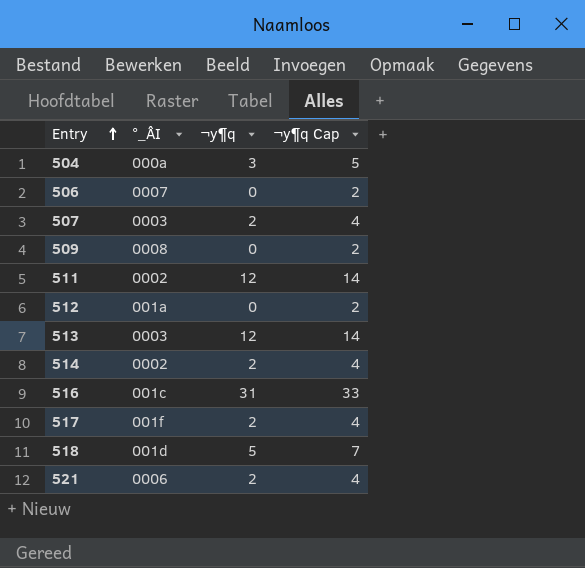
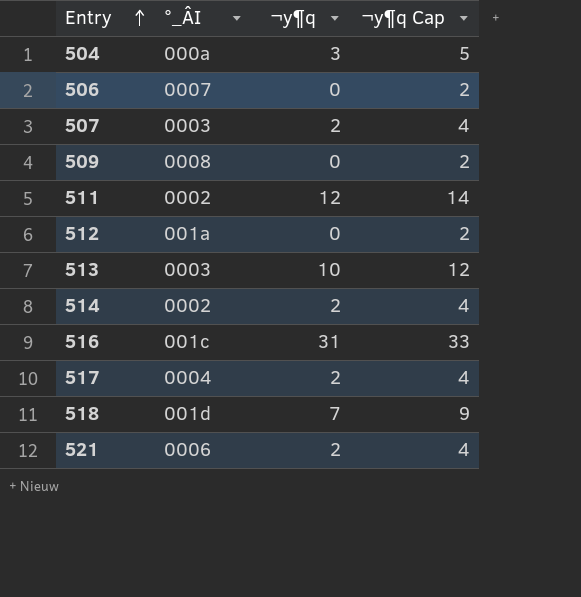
513 | ¬y¶q: 12 -> 10
513 | ¬y¶q Cap: 14 -> 12
517 | °_ÂI: 001f -> 0004
518 | ¬y¶q: 5 -> 7
518 | ¬y¶q Cap: 7 -> 9

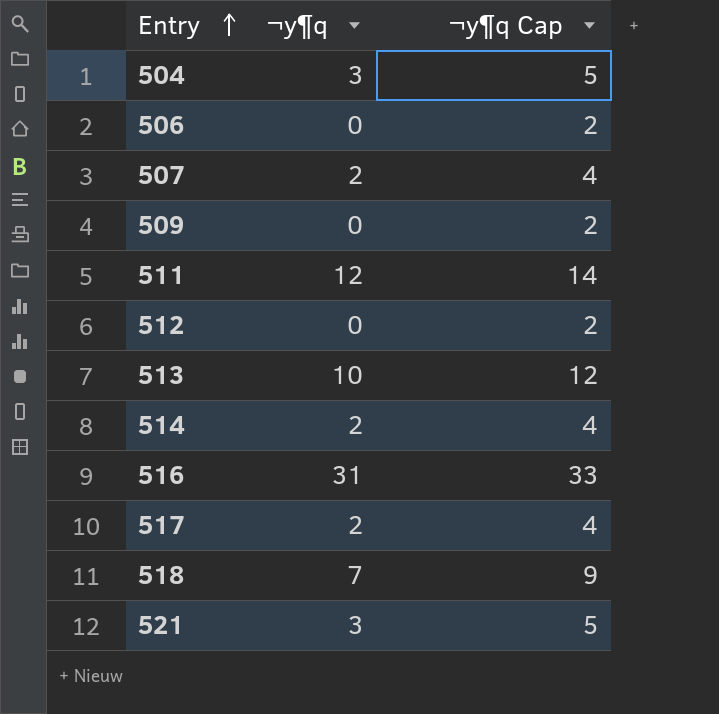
column °_ÂI | position: 2 -> none
521 | ¬y¶q: 2 -> 3
521 | ¬y¶q Cap: 4 -> 5

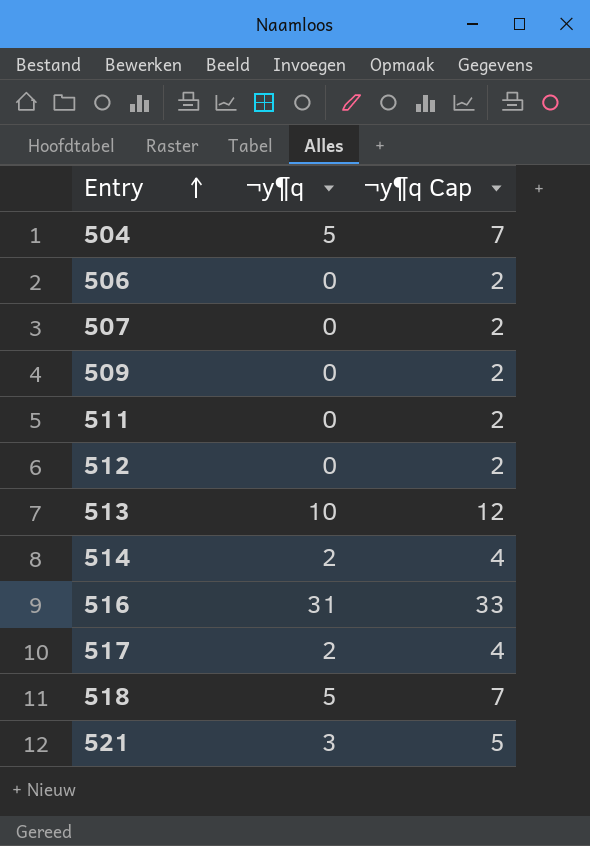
504 | ¬y¶q: 3 -> 5
504 | ¬y¶q Cap: 5 -> 7
507 | ¬y¶q: 2 -> 0
507 | ¬y¶q Cap: 4 -> 2
511 | ¬y¶q: 12 -> 0
511 | ¬y¶q Cap: 14 -> 2
518 | ¬y¶q: 7 -> 5
518 | ¬y¶q Cap: 9 -> 7

